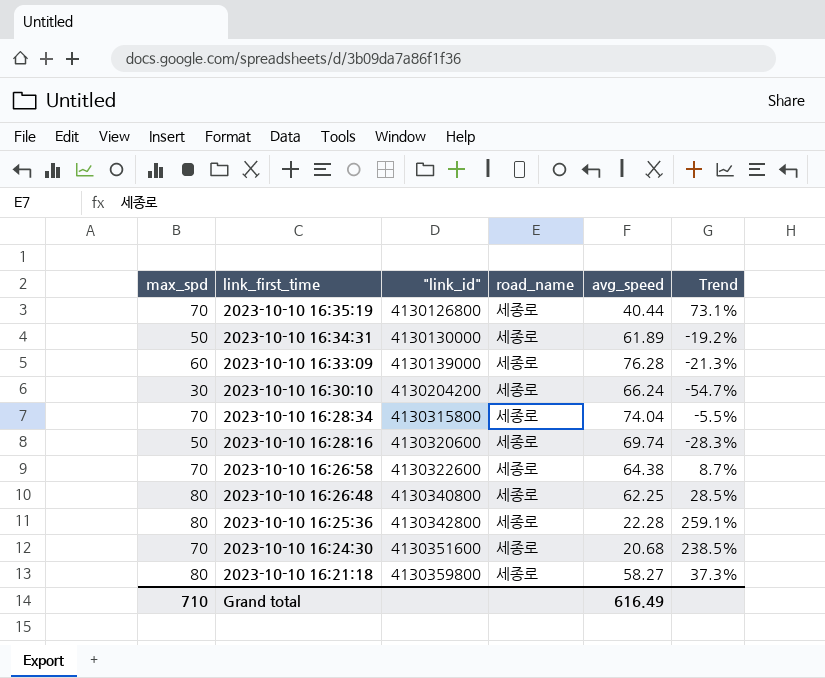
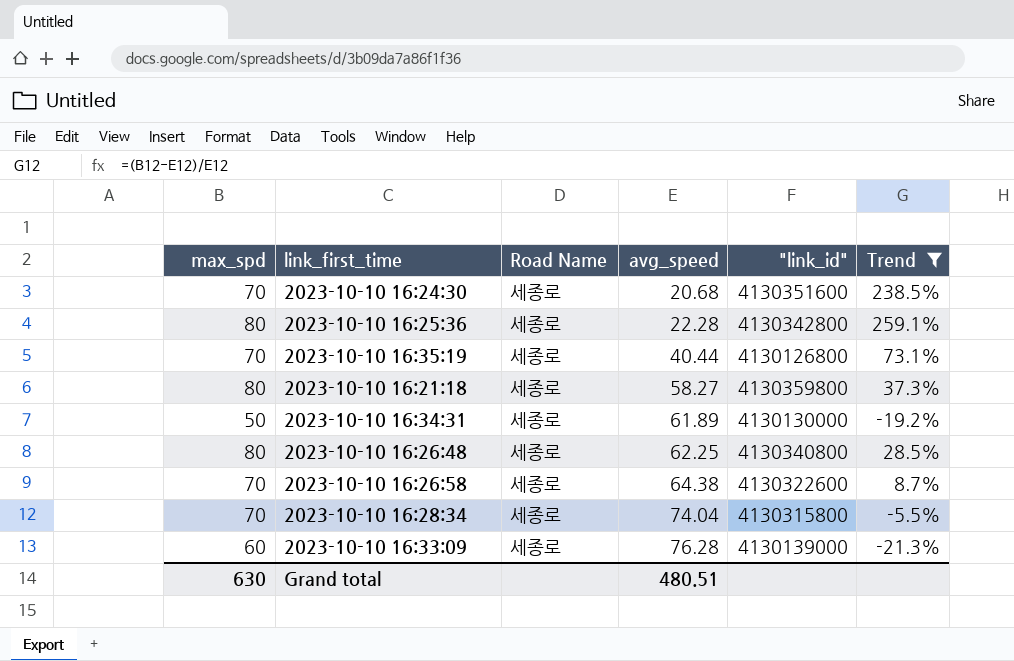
filter: none -> Trend >= -21.3%
row order: link_first_time descending -> avg_speed ascending
column name: road_name -> Road Name
column "link_id" | position: 3 -> 5
Grand total | max_spd: 710 -> 630
Grand total | avg_speed: 616.49 -> 480.51

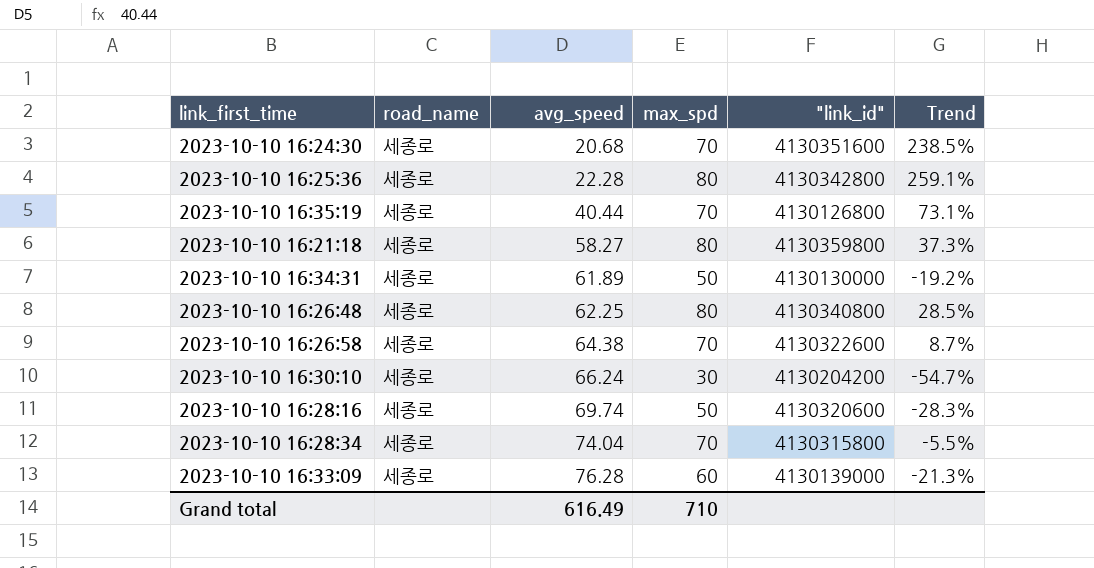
filter: Trend >= -21.3% -> none
column name: Road Name -> road_name
column max_spd | position: 1 -> 4
Grand total | avg_speed: 480.51 -> 616.49
Grand total | max_spd: 630 -> 710

